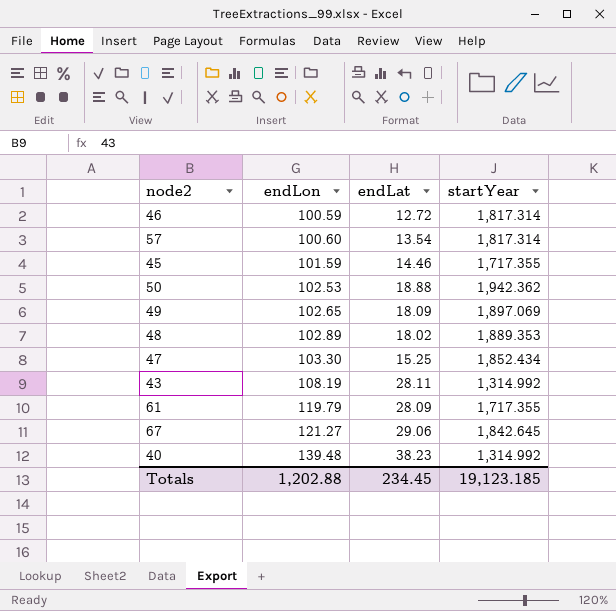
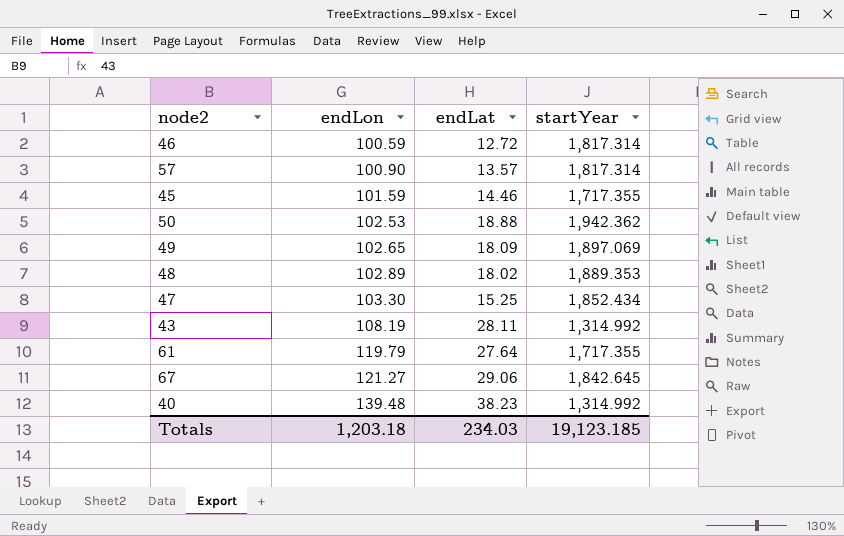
57 | endLon: 100.60 -> 100.90
57 | endLat: 13.54 -> 13.57
61 | endLat: 28.09 -> 27.64
Totals | endLon: 1,202.88 -> 1,203.18
Totals | endLat: 234.45 -> 234.03

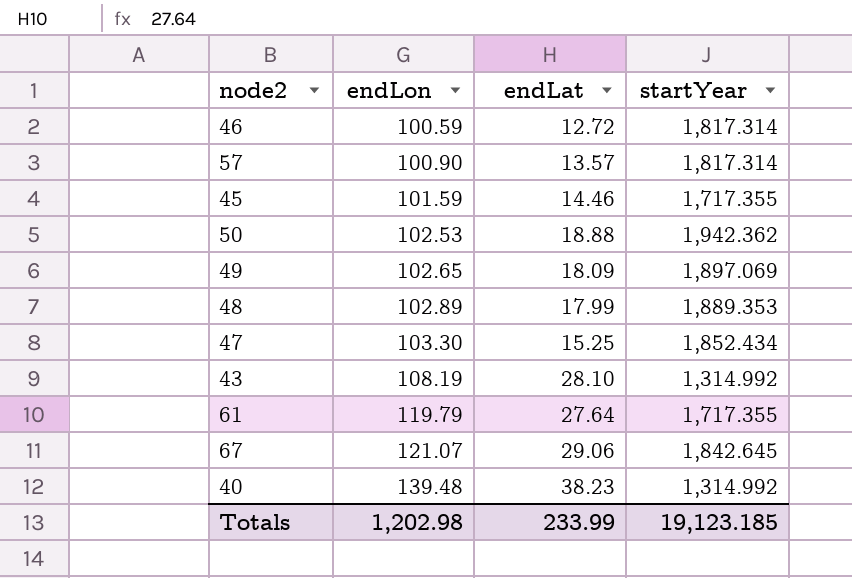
48 | endLat: 18.02 -> 17.99
43 | endLat: 28.11 -> 28.10
67 | endLon: 121.27 -> 121.07
Totals | endLon: 1,203.18 -> 1,202.98
Totals | endLat: 234.03 -> 233.99

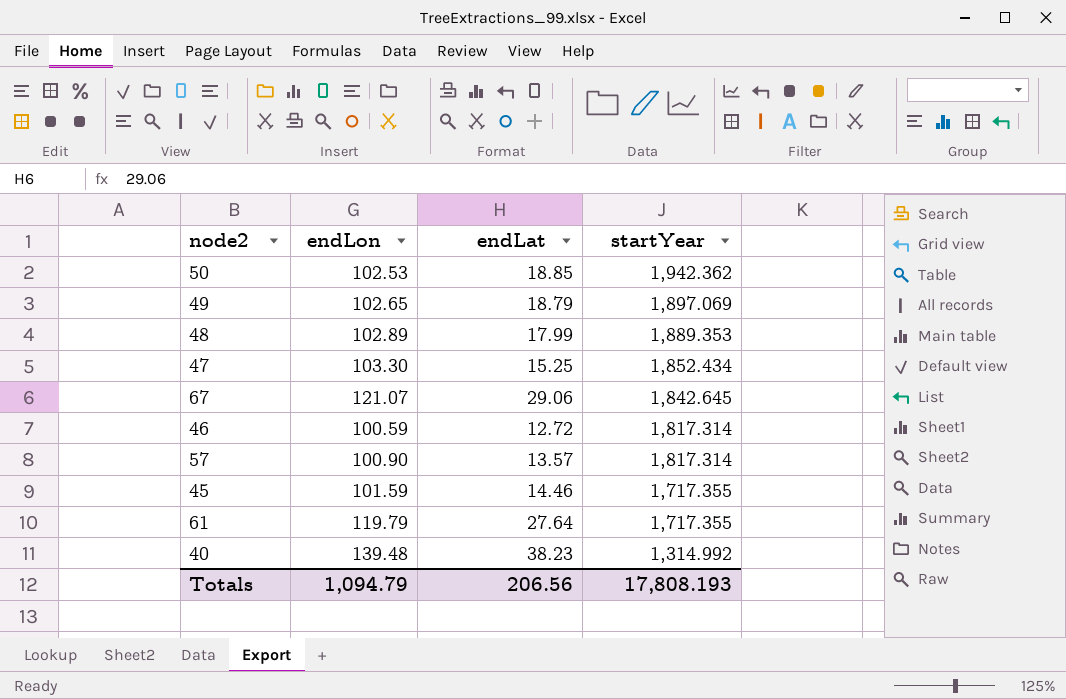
row order: endLon ascending -> startYear descending
row 43: 108.19 | 28.10 | 1,314.992 -> none
50 | endLat: 18.88 -> 18.85
49 | endLat: 18.09 -> 18.79
Totals | endLon: 1,202.98 -> 1,094.79
Totals | endLat: 233.99 -> 206.56
Totals | startYear: 19,123.185 -> 17,808.193

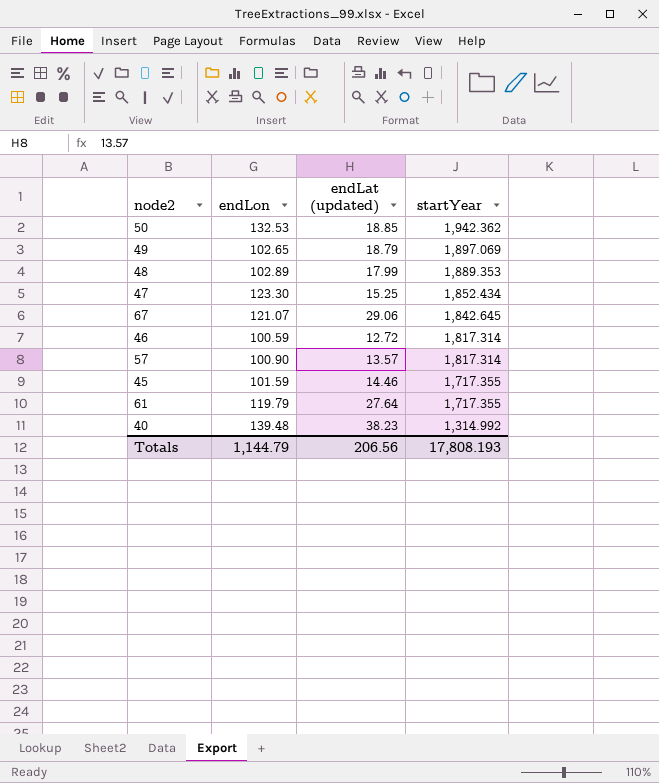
column name: endLat -> endLat (updated)
50 | endLon: 102.53 -> 132.53
47 | endLon: 103.30 -> 123.30
Totals | endLon: 1,094.79 -> 1,144.79

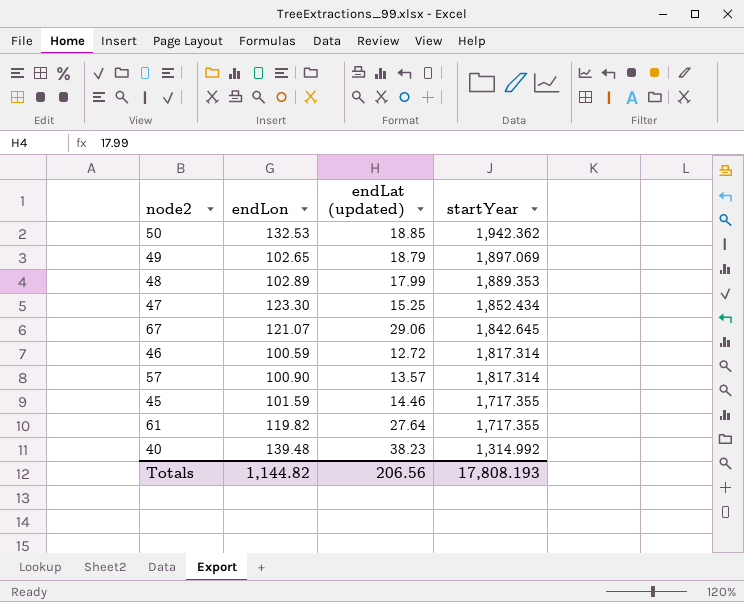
61 | endLon: 119.79 -> 119.82
Totals | endLon: 1,144.79 -> 1,144.82

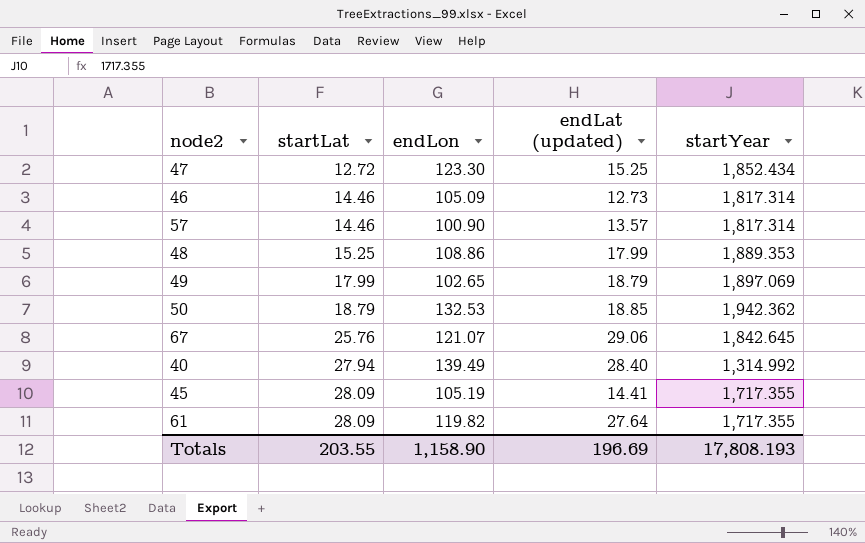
row order: startYear descending -> startLat ascending
column startLat | position: none -> 2
46 | endLon: 100.59 -> 105.09
46 | endLat (updated): 12.72 -> 12.73
48 | endLon: 102.89 -> 108.86
40 | endLon: 139.48 -> 139.49
40 | endLat (updated): 38.23 -> 28.40
45 | endLon: 101.59 -> 105.19
45 | endLat (updated): 14.46 -> 14.41
Totals | endLon: 1,144.82 -> 1,158.90
Totals | endLat (updated): 206.56 -> 196.69

